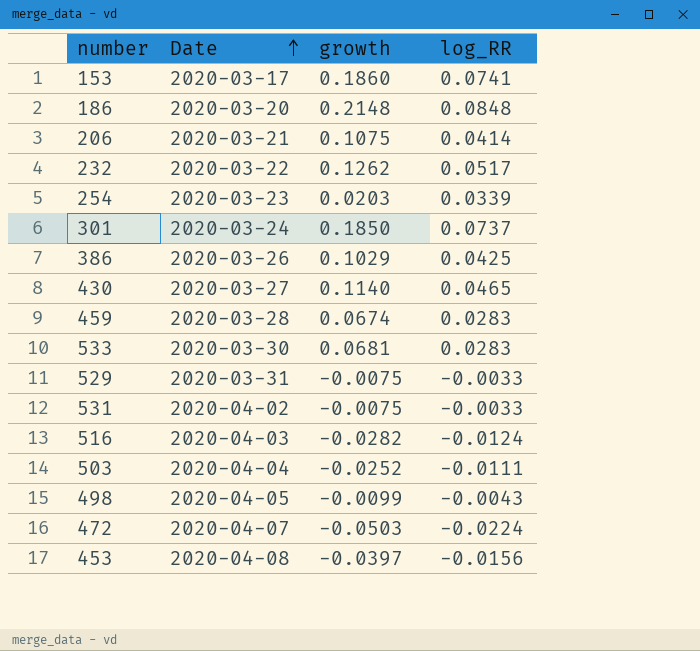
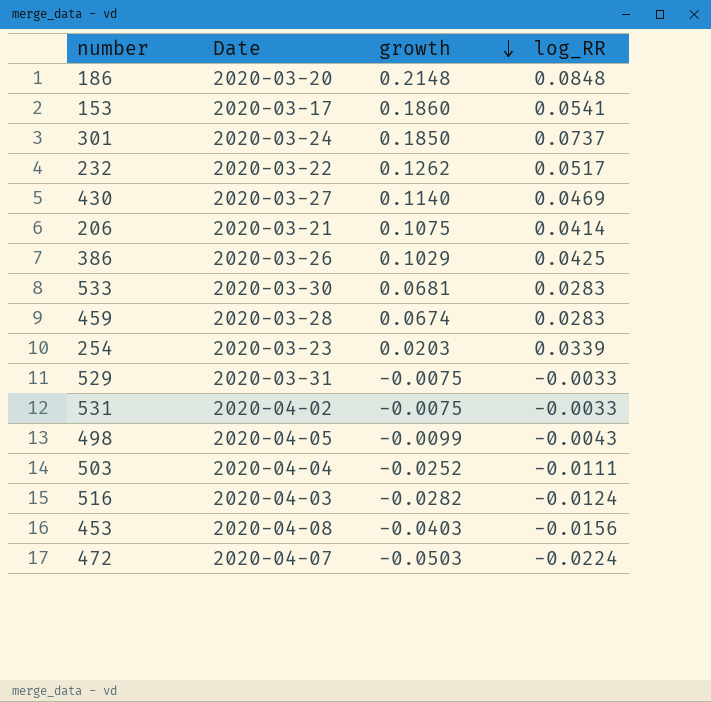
row order: Date ascending -> growth descending
153 | log_RR: 0.0741 -> 0.0541
430 | log_RR: 0.0465 -> 0.0469
453 | growth: -0.0397 -> -0.0403

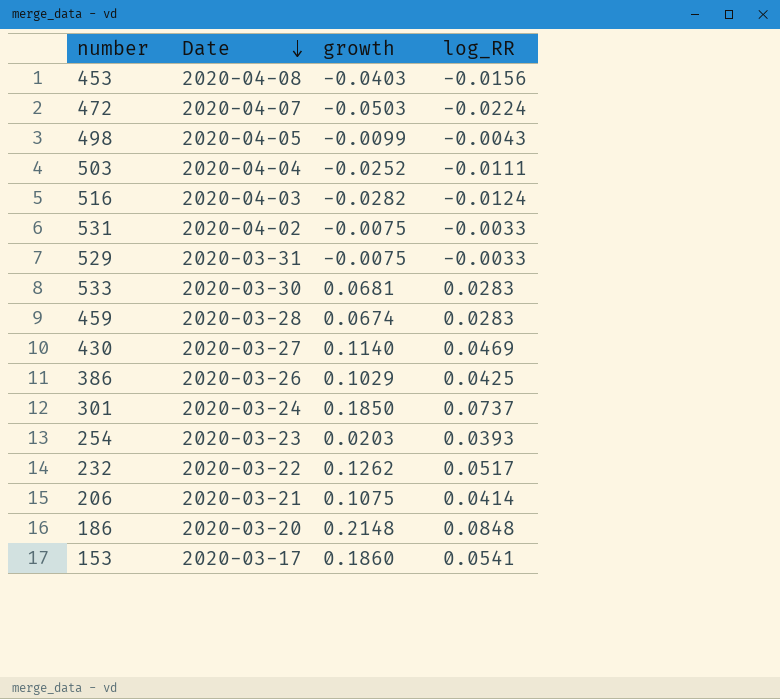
row order: growth descending -> Date descending
254 | log_RR: 0.0339 -> 0.0393

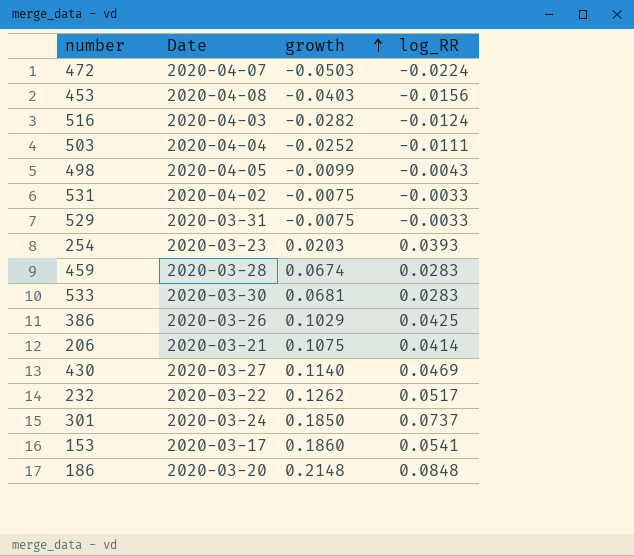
row order: Date descending -> growth ascending

